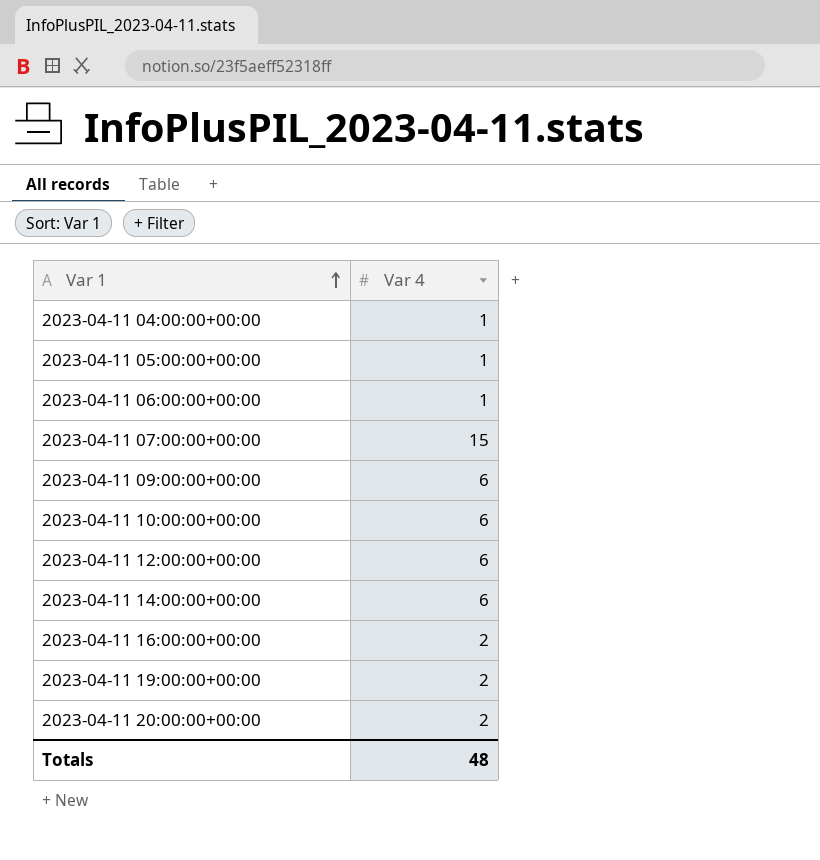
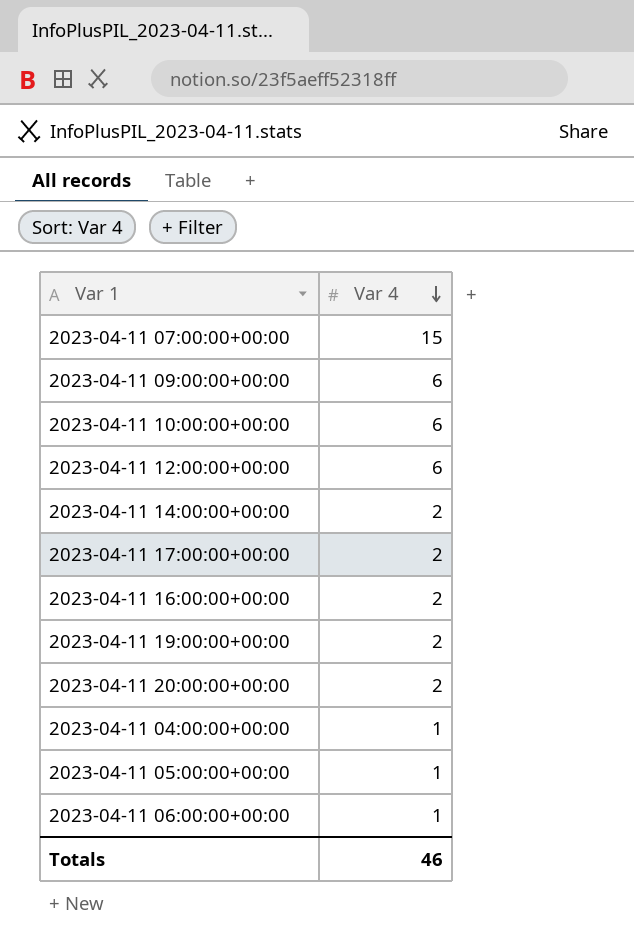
row order: Var 1 ascending -> Var 4 descending
2023-04-11 14:00:00+00:00 | Var 4: 6 -> 2
row 2023-04-11 17:00:00+00:00: none -> 2
Totals | Var 4: 48 -> 46

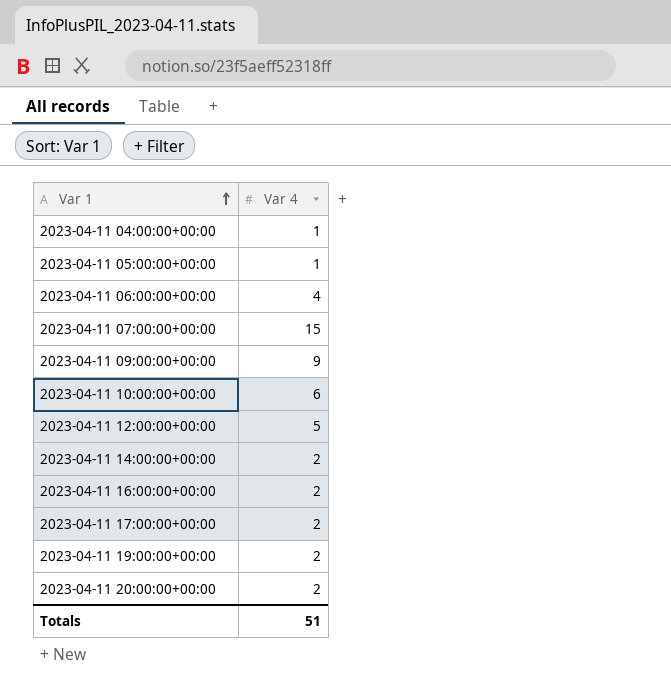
row order: Var 4 descending -> Var 1 ascending
2023-04-11 06:00:00+00:00 | Var 4: 1 -> 4
2023-04-11 09:00:00+00:00 | Var 4: 6 -> 9
2023-04-11 12:00:00+00:00 | Var 4: 6 -> 5
Totals | Var 4: 46 -> 51

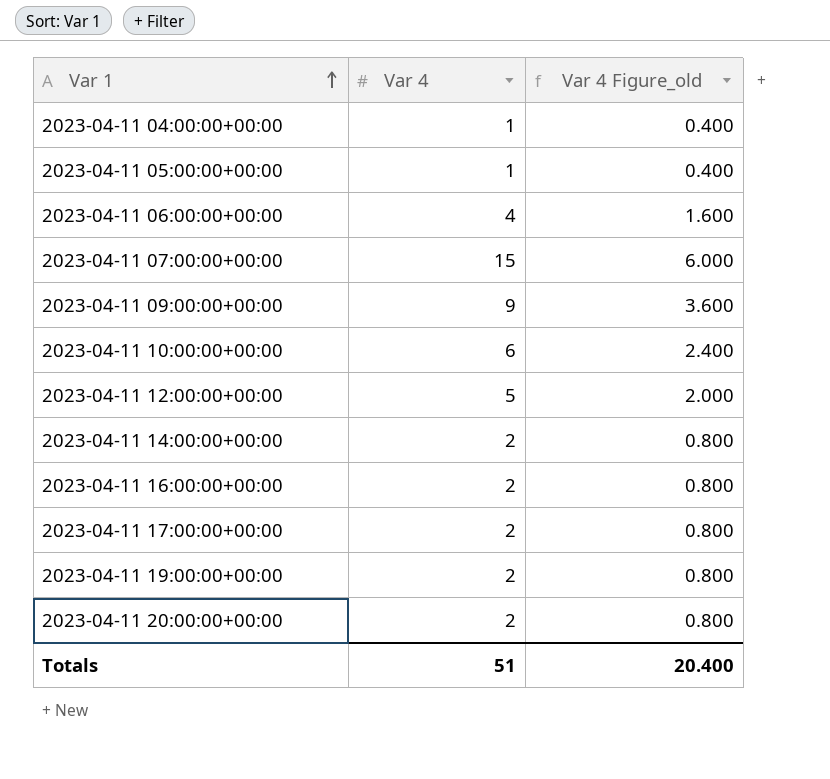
column Var 4 Figure_old | formula: none -> [Var 4] * 0.4

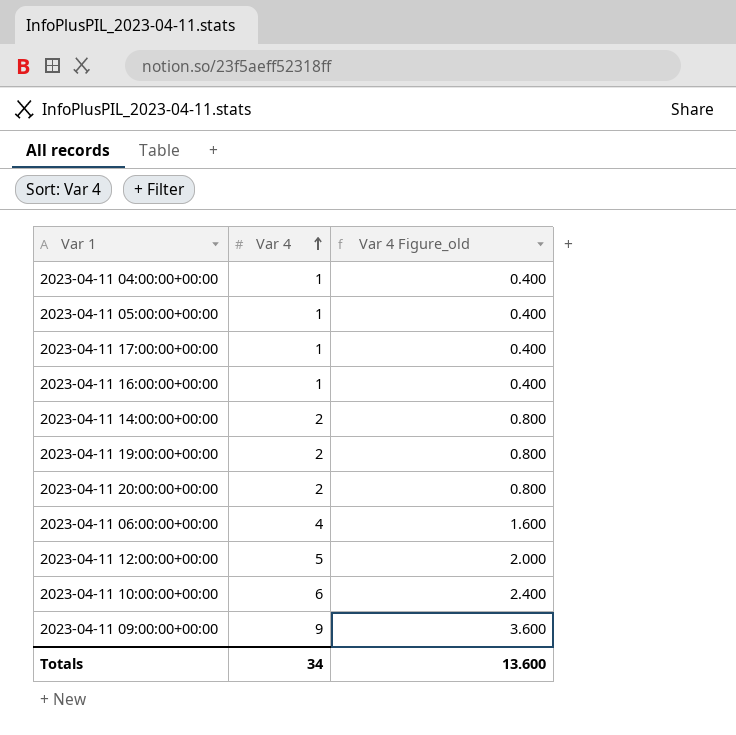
row order: Var 1 ascending -> Var 4 ascending
row 2023-04-11 07:00:00+00:00: 15 | 6.000 -> none
2023-04-11 17:00:00+00:00 | Var 4: 2 -> 1
2023-04-11 17:00:00+00:00 | Var 4 Figure_old: 0.800 -> 0.400
2023-04-11 16:00:00+00:00 | Var 4: 2 -> 1
2023-04-11 16:00:00+00:00 | Var 4 Figure_old: 0.800 -> 0.400
Totals | Var 4: 51 -> 34
Totals | Var 4 Figure_old: 20.400 -> 13.600

